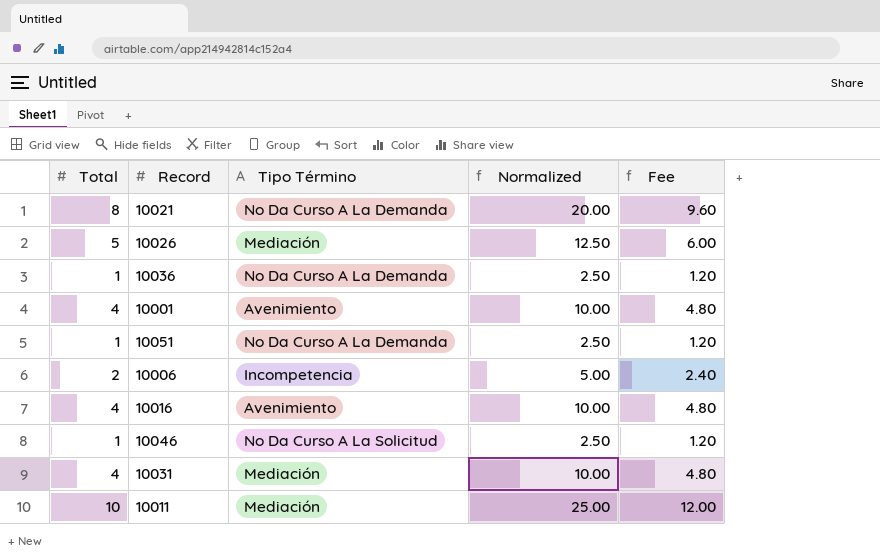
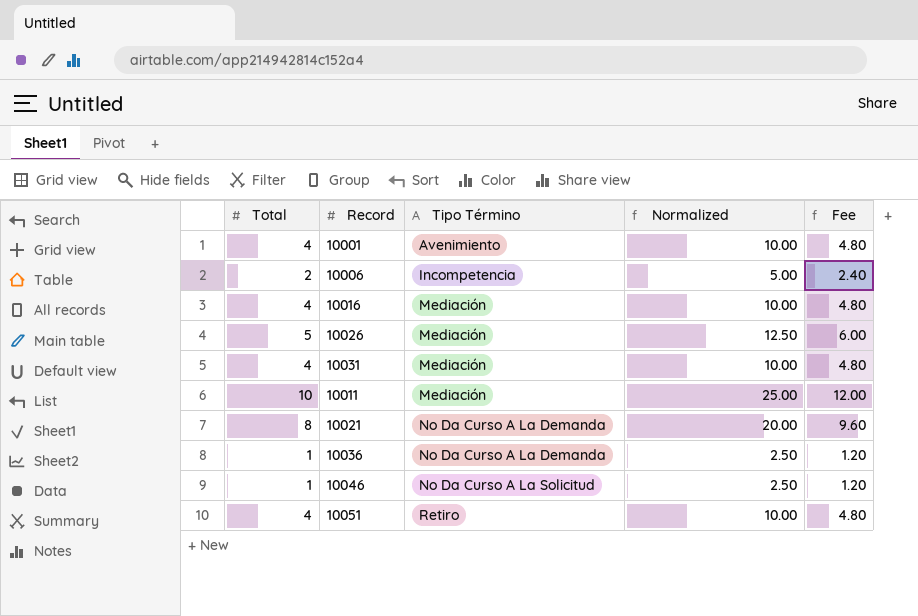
row order: none -> Tipo Término ascending
10016 | Tipo Término: Avenimiento -> Mediación
10051 | Total: 1 -> 4
10051 | Tipo Término: No Da Curso A La Demanda -> Retiro
10051 | Normalized: 2.50 -> 10.00
10051 | Fee: 1.20 -> 4.80

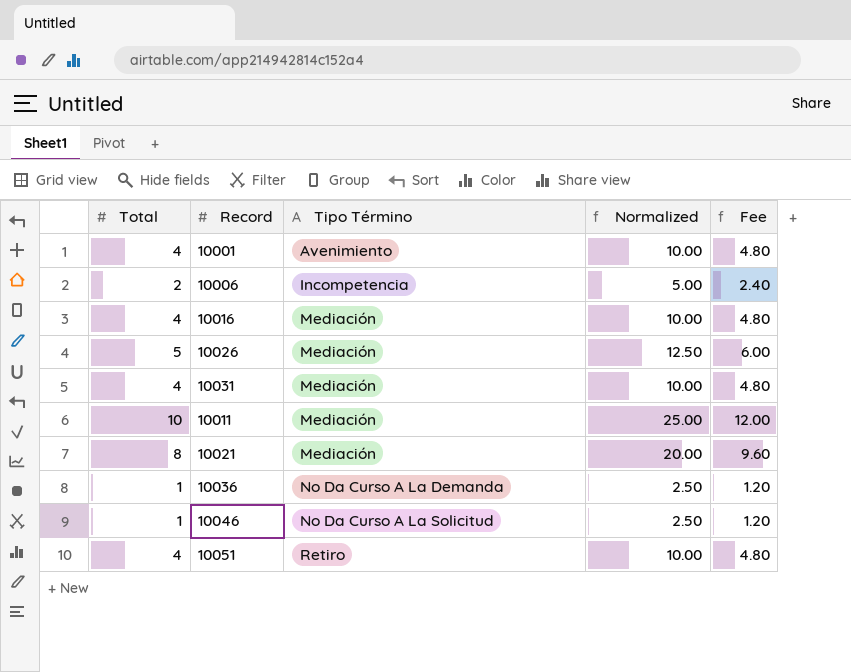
10021 | Tipo Término: No Da Curso A La Demanda -> Mediación

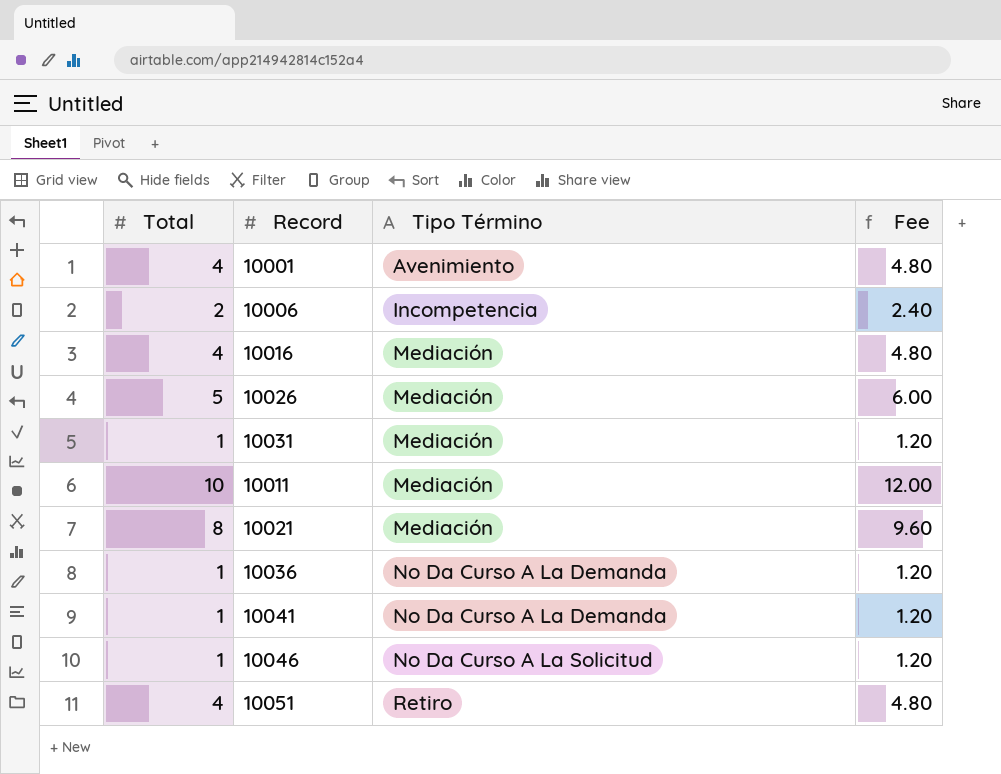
column Normalized | formula: [Total] * 2.5 -> none
10031 | Total: 4 -> 1
10031 | Fee: 4.80 -> 1.20
row 10041: none -> 1 | No Da Curso A La Demanda | 1.20

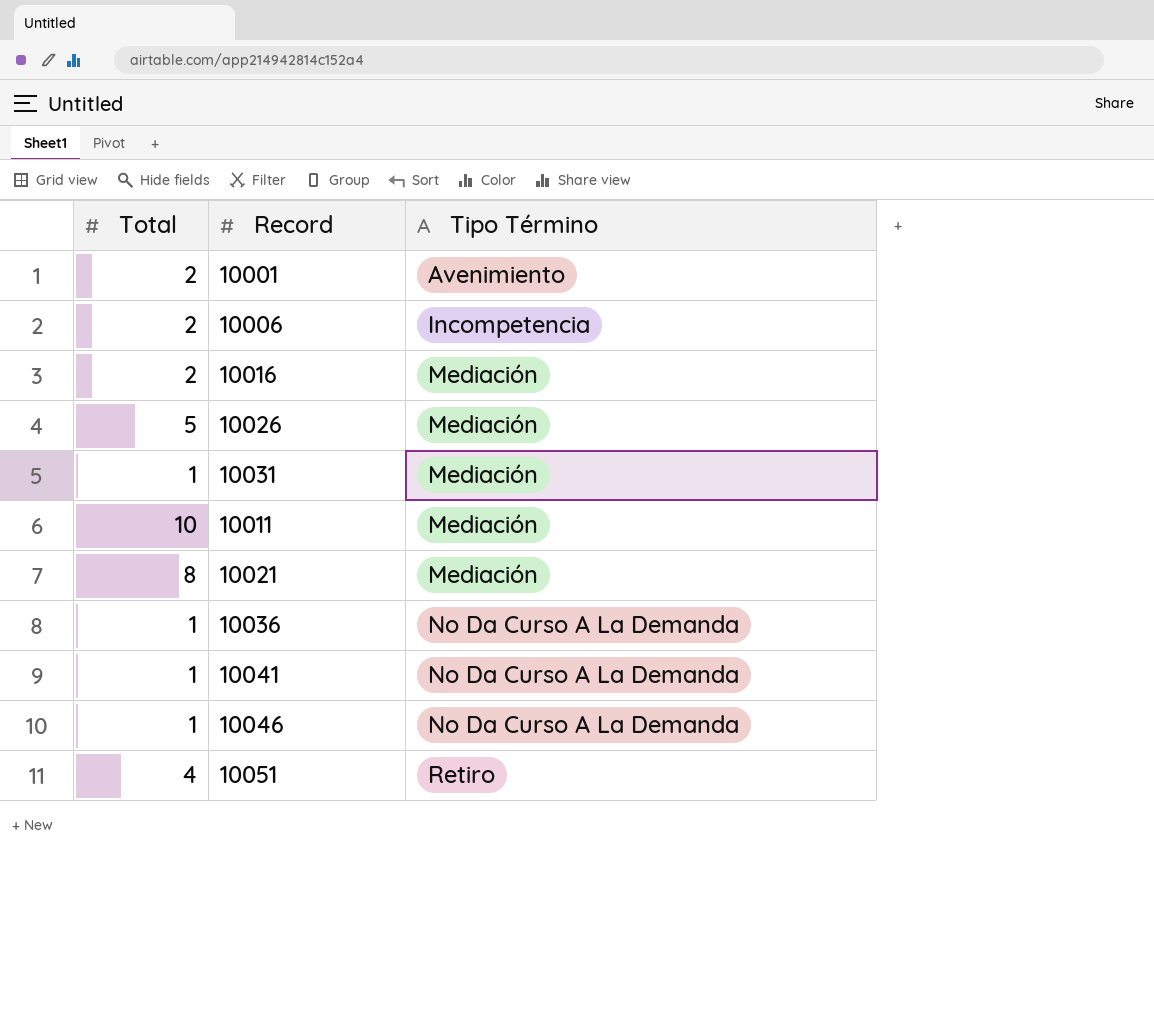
column Fee | formula: [Total] * 1.2 -> none
10001 | Total: 4 -> 2
10016 | Total: 4 -> 2
10046 | Tipo Término: No Da Curso A La Solicitud -> No Da Curso A La Demanda

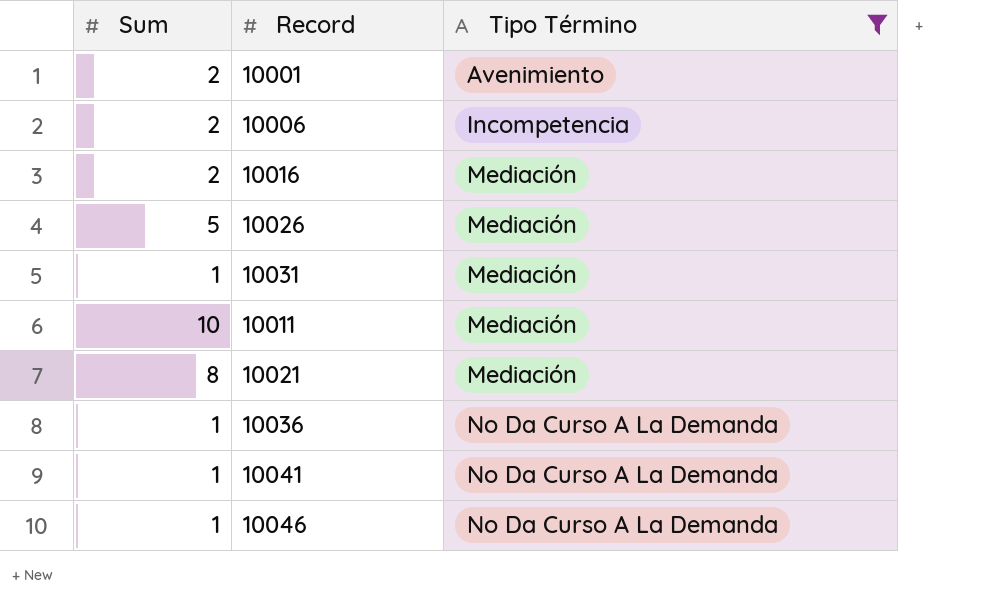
filter: none -> Tipo Término != Retiro
column name: Total -> Sum

